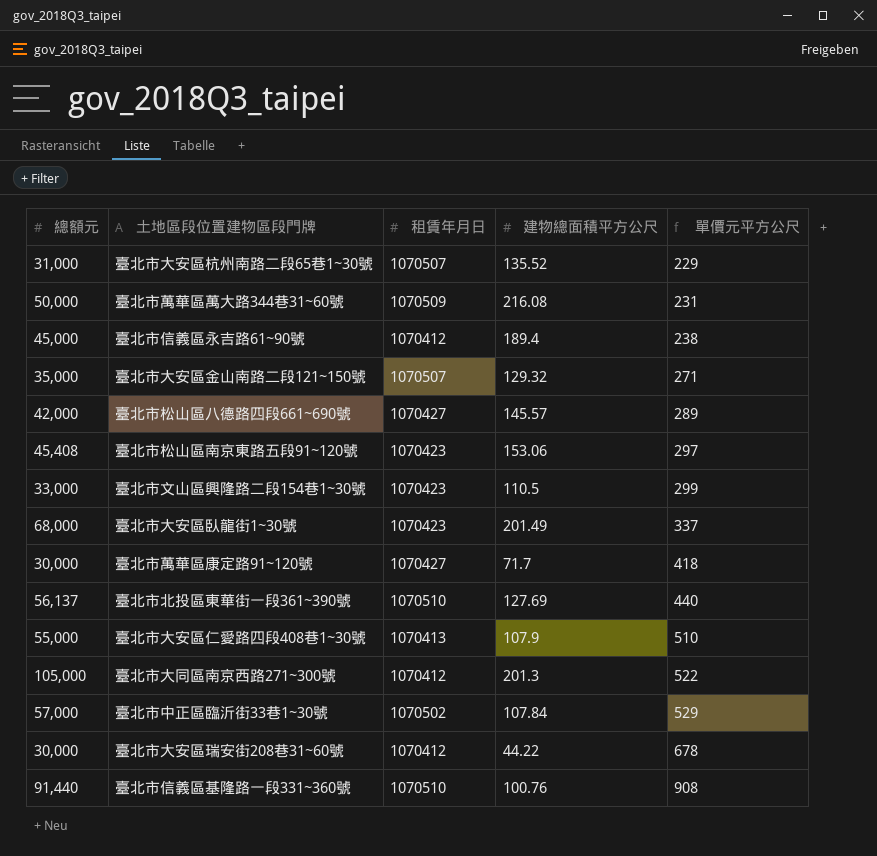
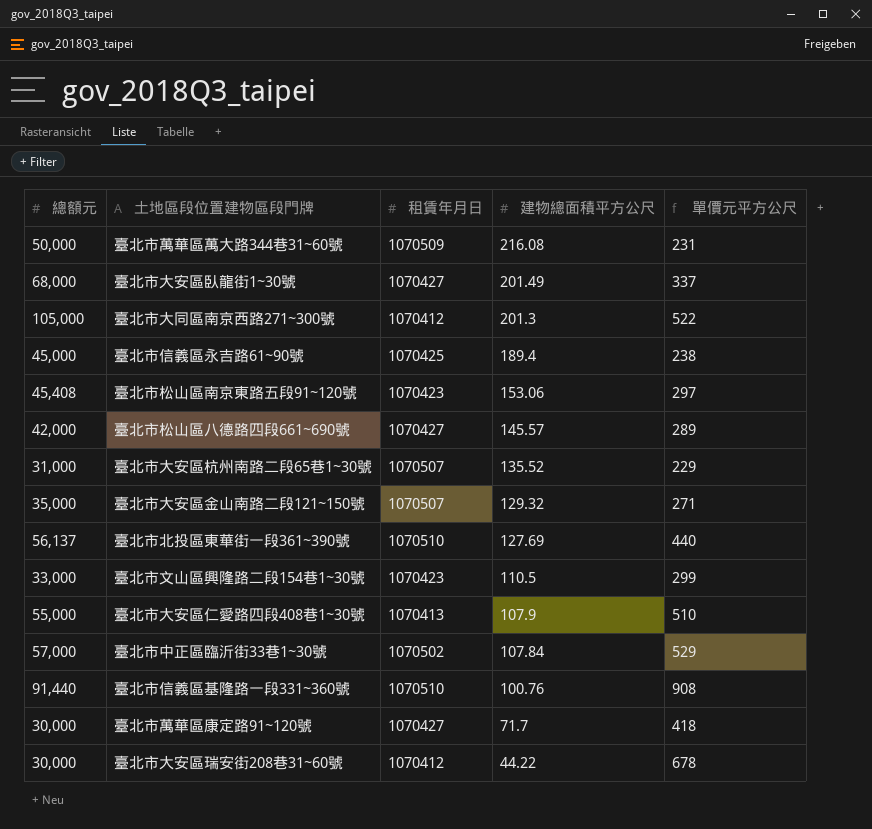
row order: 單價元平方公尺 ascending -> 建物總面積平方公尺 descending
臺北市大安區臥龍街1~30號 | 租賃年月日: 1070423 -> 1070427
臺北市信義區永吉路61~90號 | 租賃年月日: 1070412 -> 1070425

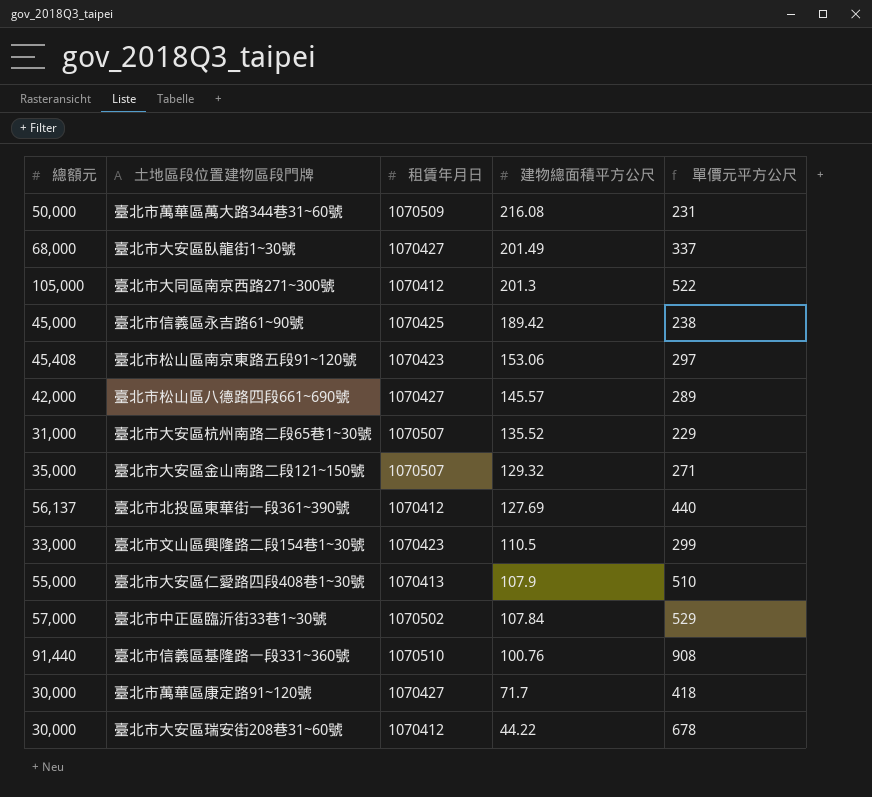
臺北市信義區永吉路61~90號 | 建物總面積平方公尺: 189.4 -> 189.42
臺北市北投區東華街一段361~390號 | 租賃年月日: 1070510 -> 1070412

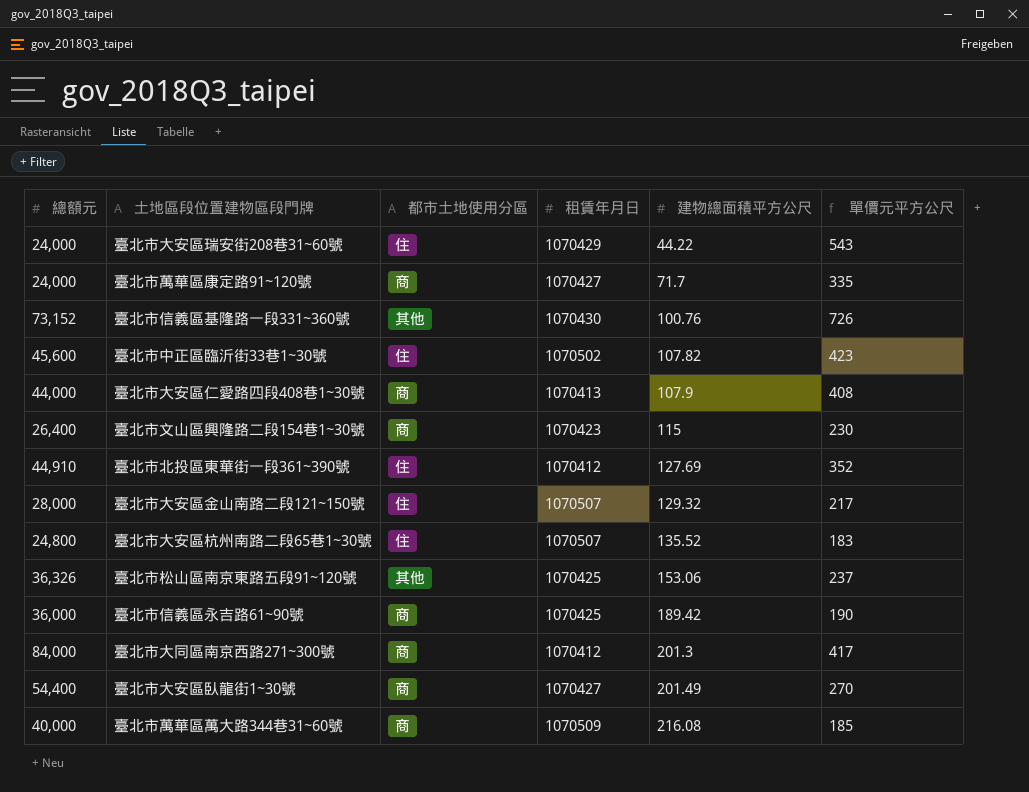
row order: 建物總面積平方公尺 descending -> 建物總面積平方公尺 ascending
column 都市土地使用分區 | position: none -> 3
row 臺北市松山區八德路四段661~690號: 42,000 | 1070427 | 145.57 | 289 -> none
臺北市大安區瑞安街208巷31~60號 | 總額元: 30,000 -> 24,000
臺北市大安區瑞安街208巷31~60號 | 租賃年月日: 1070412 -> 1070429
臺北市大安區瑞安街208巷31~60號 | 單價元平方公尺: 678 -> 543
臺北市萬華區康定路91~120號 | 總額元: 30,000 -> 24,000
臺北市萬華區康定路91~120號 | 單價元平方公尺: 418 -> 335
臺北市信義區基隆路一段331~360號 | 總額元: 91,440 -> 73,152
臺北市信義區基隆路一段331~360號 | 租賃年月日: 1070510 -> 1070430
臺北市信義區基隆路一段331~360號 | 單價元平方公尺: 908 -> 726
臺北市中正區臨沂街33巷1~30號 | 總額元: 57,000 -> 45,600
臺北市中正區臨沂街33巷1~30號 | 建物總面積平方公尺: 107.84 -> 107.82
臺北市中正區臨沂街33巷1~30號 | 單價元平方公尺: 529 -> 423
臺北市大安區仁愛路四段408巷1~30號 | 總額元: 55,000 -> 44,000
臺北市大安區仁愛路四段408巷1~30號 | 單價元平方公尺: 510 -> 408
臺北市文山區興隆路二段154巷1~30號 | 總額元: 33,000 -> 26,400
臺北市文山區興隆路二段154巷1~30號 | 建物總面積平方公尺: 110.5 -> 115
臺北市文山區興隆路二段154巷1~30號 | 單價元平方公尺: 299 -> 230
臺北市北投區東華街一段361~390號 | 總額元: 56,137 -> 44,910
臺北市北投區東華街一段361~390號 | 單價元平方公尺: 440 -> 352
臺北市大安區金山南路二段121~150號 | 總額元: 35,000 -> 28,000
臺北市大安區金山南路二段121~150號 | 單價元平方公尺: 271 -> 217
臺北市大安區杭州南路二段65巷1~30號 | 總額元: 31,000 -> 24,800
臺北市大安區杭州南路二段65巷1~30號 | 單價元平方公尺: 229 -> 183
臺北市松山區南京東路五段91~120號 | 總額元: 45,408 -> 36,326
臺北市松山區南京東路五段91~120號 | 租賃年月日: 1070423 -> 1070425
臺北市松山區南京東路五段91~120號 | 單價元平方公尺: 297 -> 237
臺北市信義區永吉路61~90號 | 總額元: 45,000 -> 36,000
臺北市信義區永吉路61~90號 | 單價元平方公尺: 238 -> 190
臺北市大同區南京西路271~300號 | 總額元: 105,000 -> 84,000
臺北市大同區南京西路271~300號 | 單價元平方公尺: 522 -> 417
臺北市大安區臥龍街1~30號 | 總額元: 68,000 -> 54,400
臺北市大安區臥龍街1~30號 | 單價元平方公尺: 337 -> 270
臺北市萬華區萬大路344巷31~60號 | 總額元: 50,000 -> 40,000
臺北市萬華區萬大路344巷31~60號 | 單價元平方公尺: 231 -> 185

